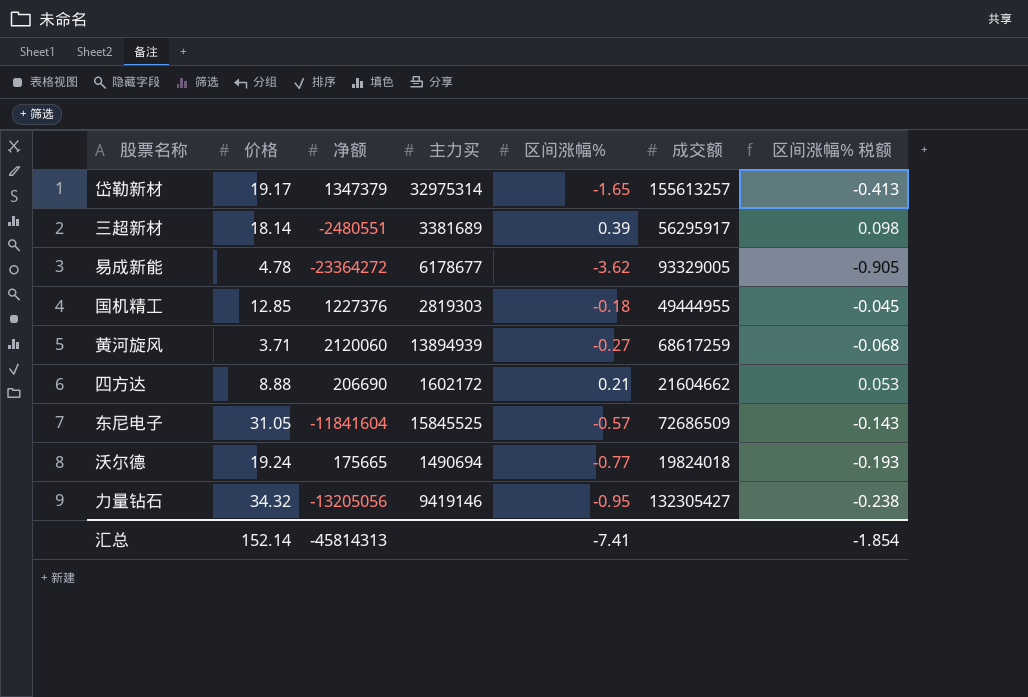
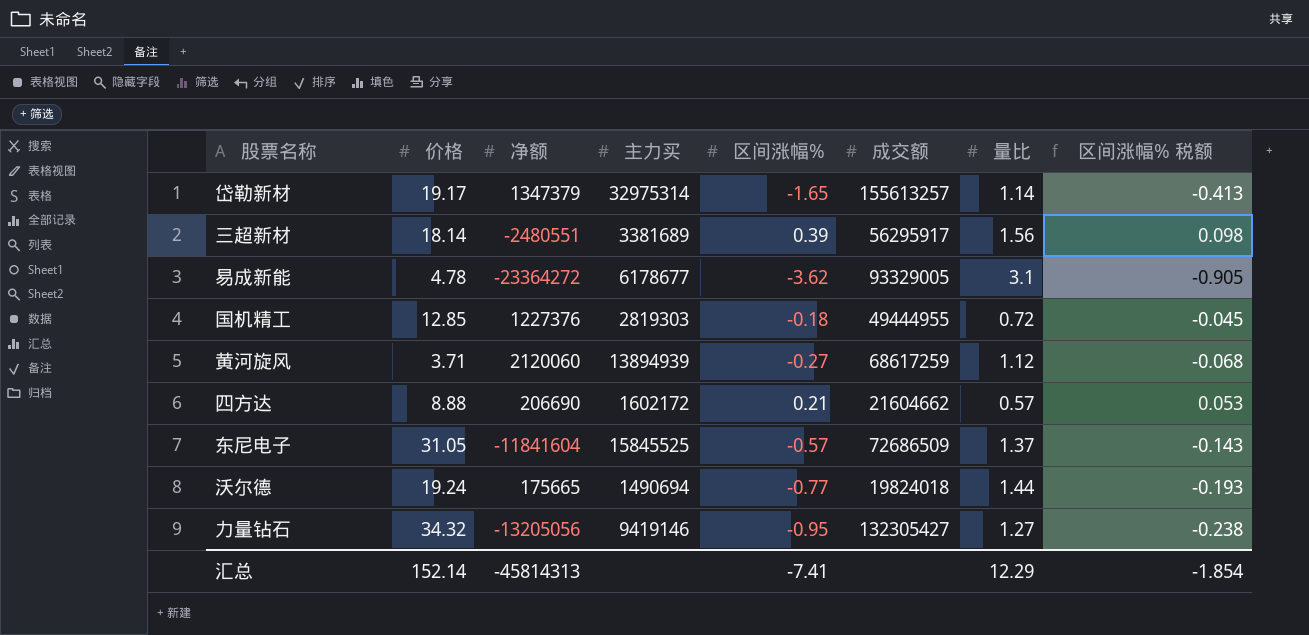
column 量比 | position: none -> 7

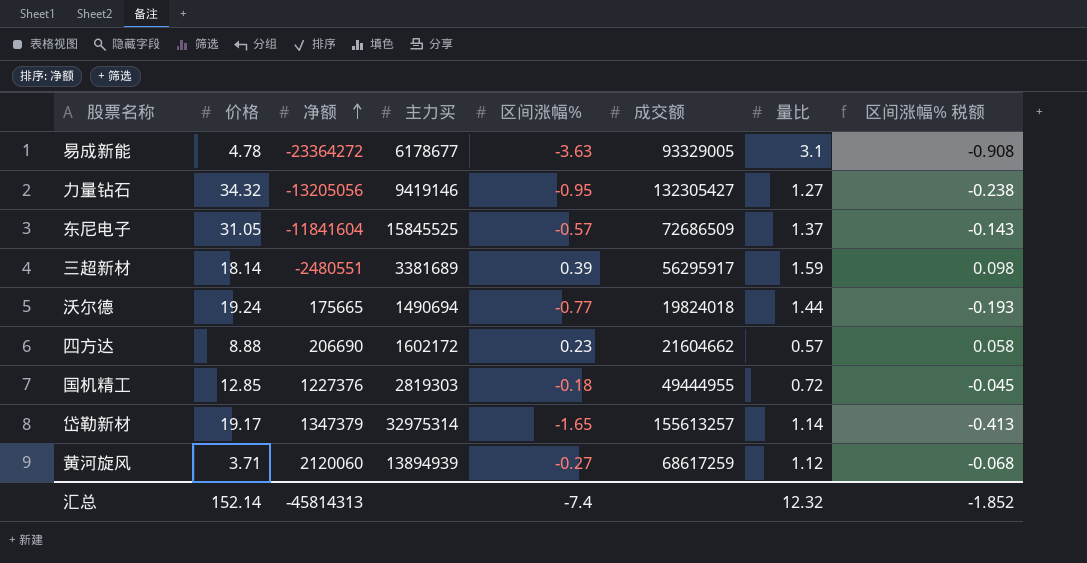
row order: none -> 净额 ascending
易成新能 | 区间涨幅%: -3.62 -> -3.63
易成新能 | 区间涨幅% 税额: -0.905 -> -0.908
三超新材 | 量比: 1.56 -> 1.59
四方达 | 区间涨幅%: 0.21 -> 0.23
四方达 | 区间涨幅% 税额: 0.053 -> 0.058
汇总 | 区间涨幅%: -7.41 -> -7.4
汇总 | 量比: 12.29 -> 12.32
汇总 | 区间涨幅% 税额: -1.854 -> -1.852

